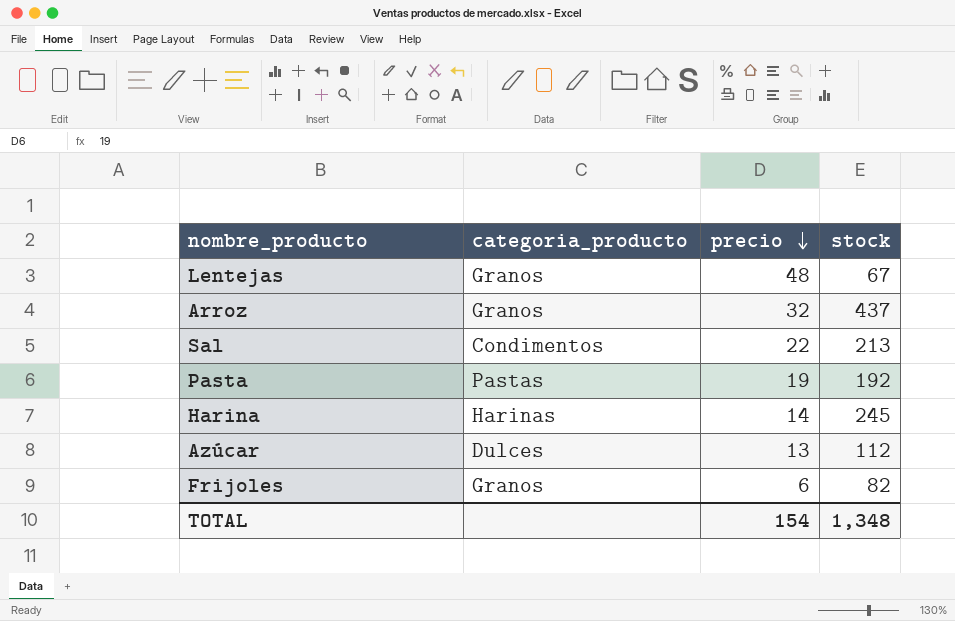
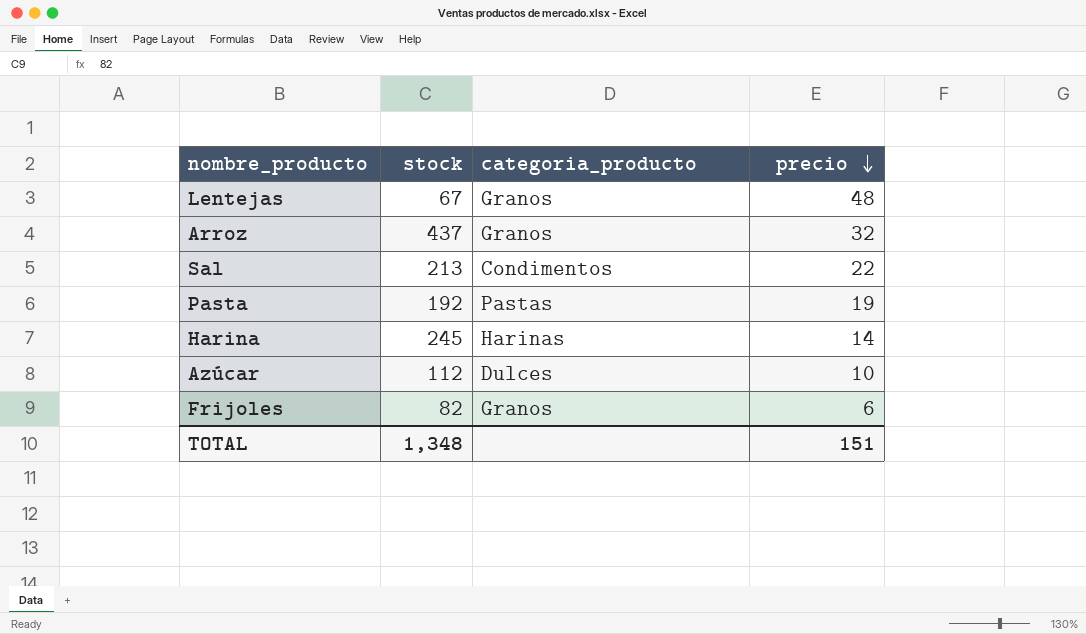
column stock | position: 4 -> 2
Azúcar | precio: 13 -> 10
TOTAL | precio: 154 -> 151

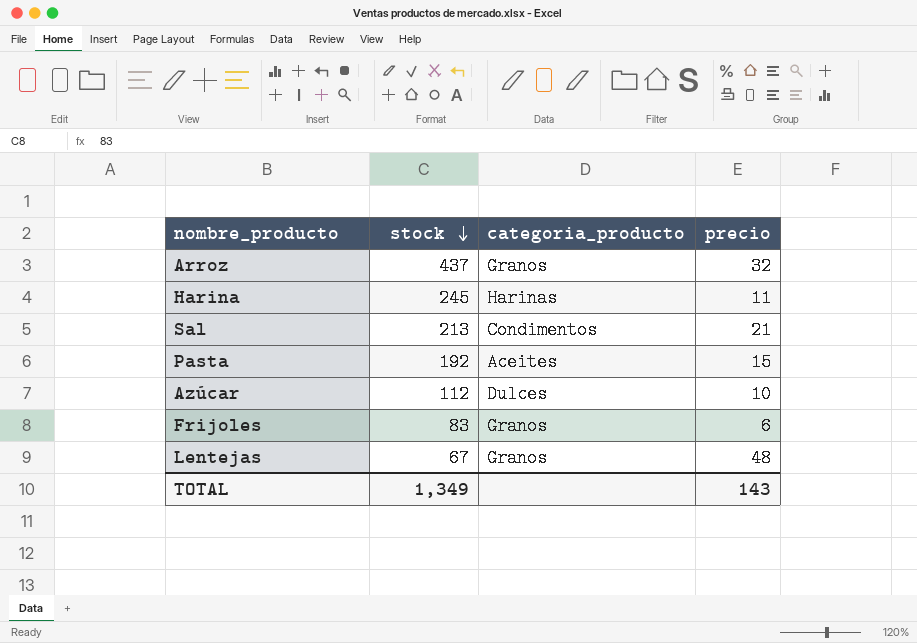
row order: precio descending -> stock descending
Harina | precio: 14 -> 11
Sal | precio: 22 -> 21
Pasta | categoria_producto: Pastas -> Aceites
Pasta | precio: 19 -> 15
Frijoles | stock: 82 -> 83
TOTAL | stock: 1,348 -> 1,349
TOTAL | precio: 151 -> 143

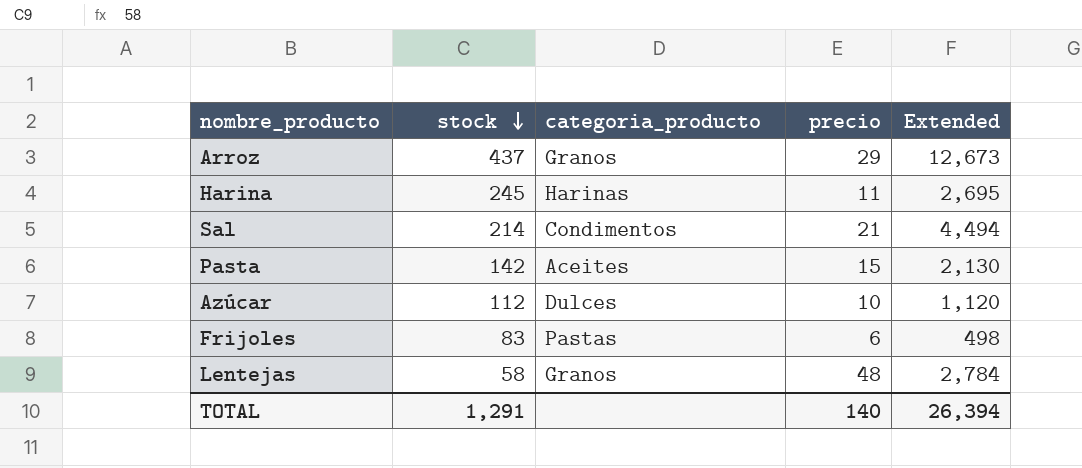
column Extended | formula: none -> [stock] * [precio]
Arroz | precio: 32 -> 29
Sal | stock: 213 -> 214
Pasta | stock: 192 -> 142
Frijoles | categoria_producto: Granos -> Pastas
Lentejas | stock: 67 -> 58
TOTAL | stock: 1,349 -> 1,291
TOTAL | precio: 143 -> 140

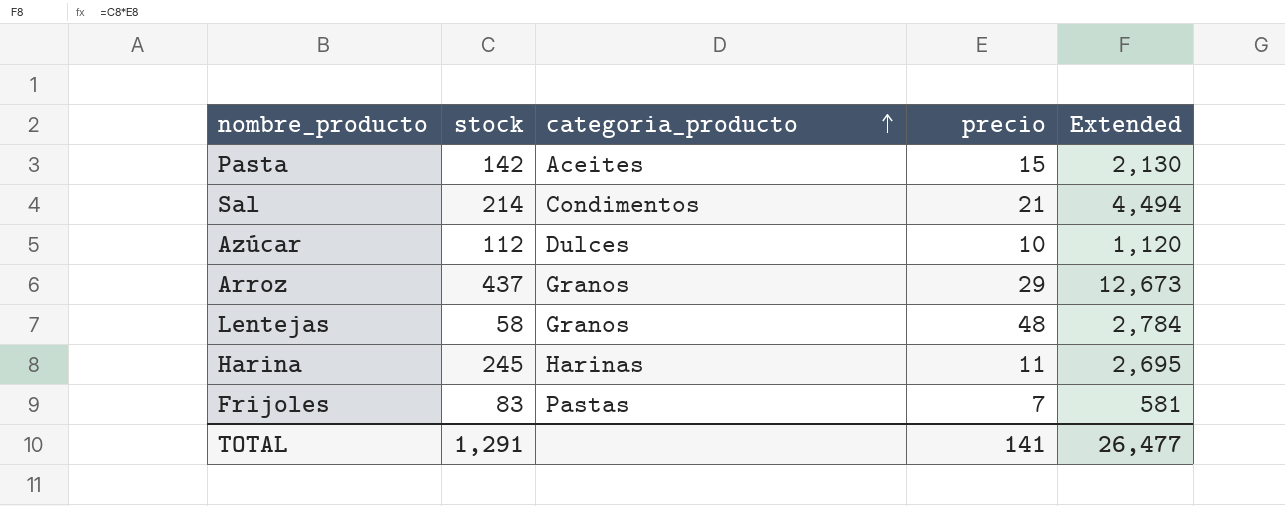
row order: stock descending -> categoria_producto ascending
Frijoles | precio: 6 -> 7
Frijoles | Extended: 498 -> 581
TOTAL | precio: 140 -> 141
TOTAL | Extended: 26,394 -> 26,477

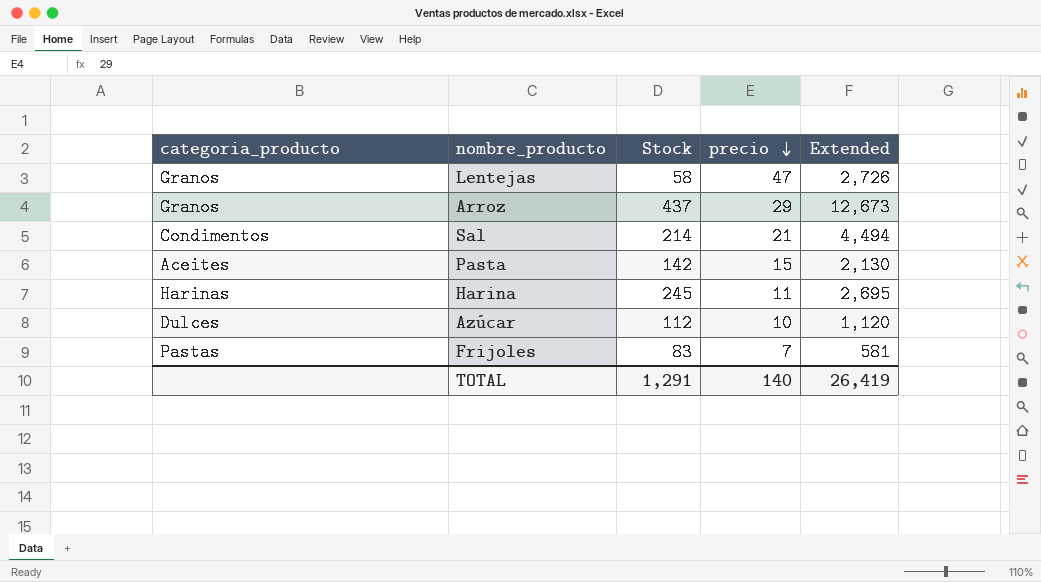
row order: categoria_producto ascending -> precio descending
column categoria_producto | position: 3 -> 1
column name: stock -> Stock
Lentejas | precio: 48 -> 47
Lentejas | Extended: 2,784 -> 2,726
TOTAL | precio: 141 -> 140
TOTAL | Extended: 26,477 -> 26,419

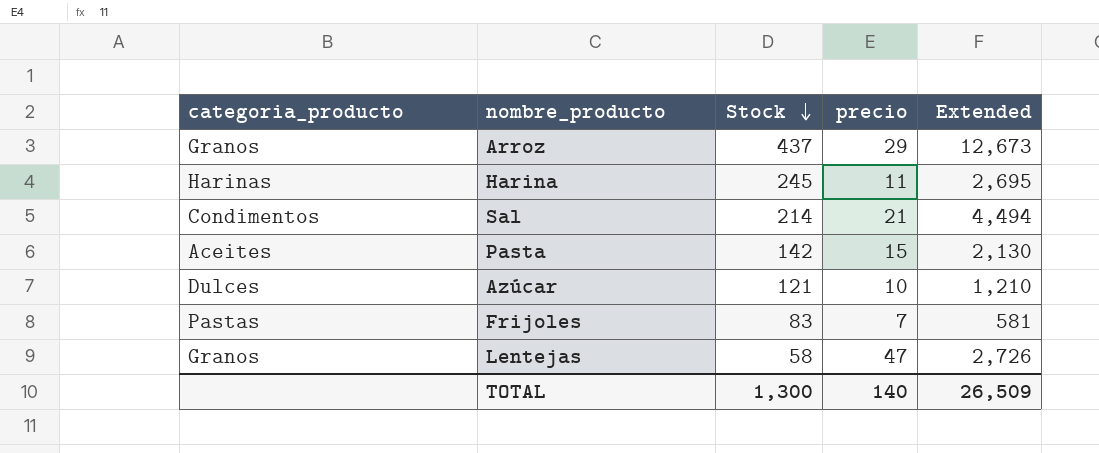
row order: precio descending -> Stock descending
Azúcar | Stock: 112 -> 121
Azúcar | Extended: 1,120 -> 1,210
TOTAL | Stock: 1,291 -> 1,300
TOTAL | Extended: 26,419 -> 26,509

